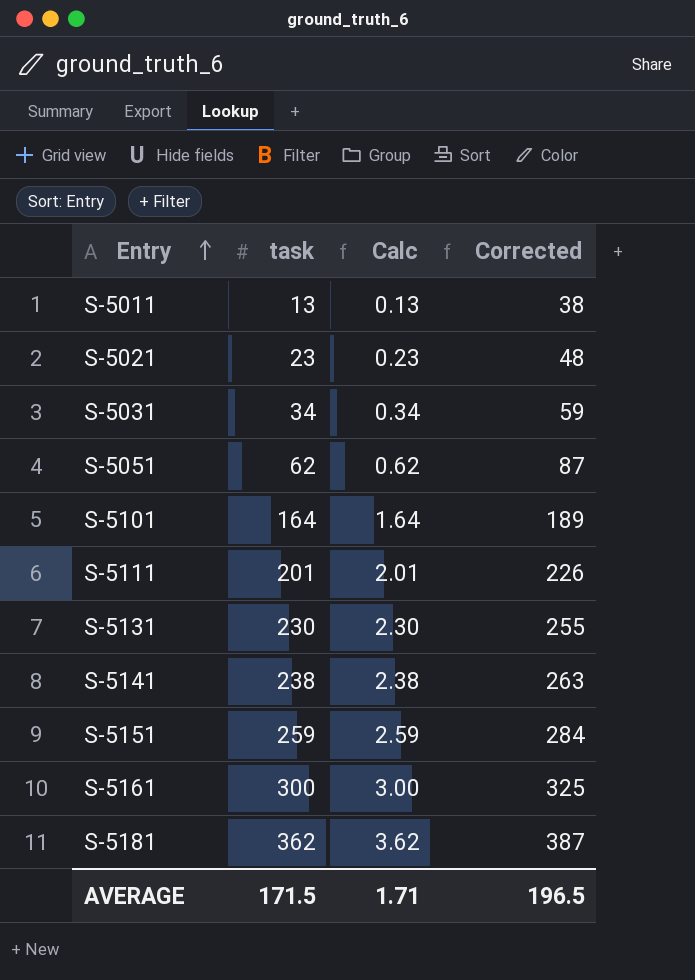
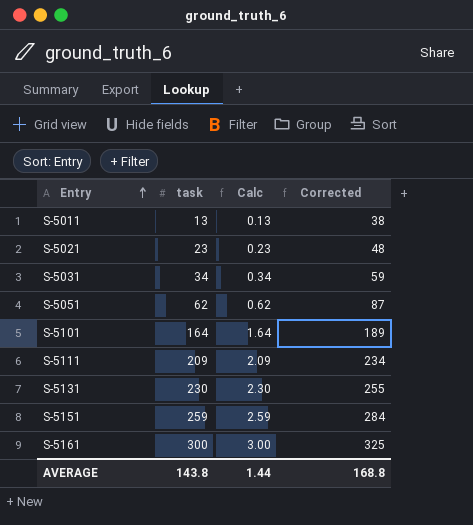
row S-5141: 238 | 2.38 | 263 -> none
row S-5181: 362 | 3.62 | 387 -> none
S-5111 | task: 201 -> 209
S-5111 | Calc: 2.01 -> 2.09
S-5111 | Corrected: 226 -> 234
AVERAGE | task: 171.5 -> 143.8
AVERAGE | Calc: 1.71 -> 1.44
AVERAGE | Corrected: 196.5 -> 168.8

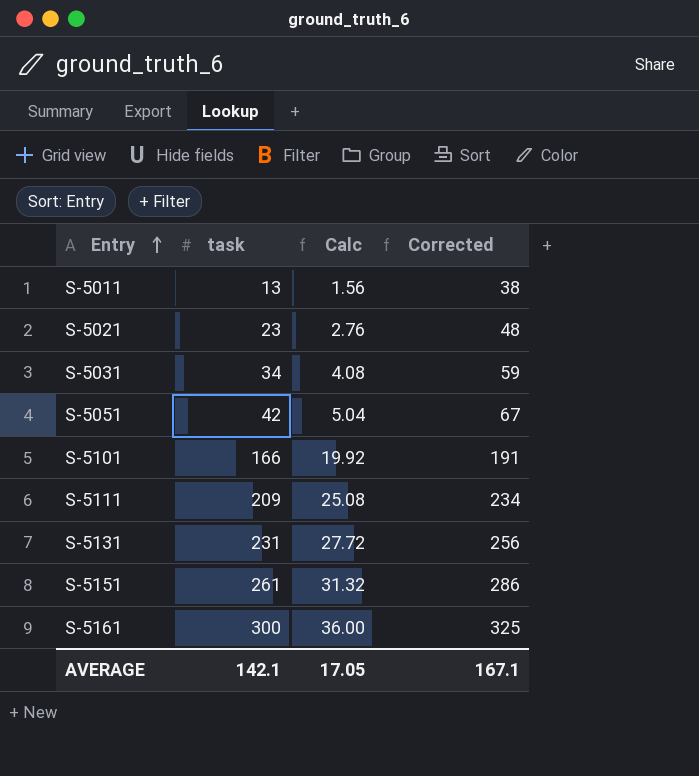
column Calc | formula: [task] * 0.01 -> [task] * 0.12
S-5051 | task: 62 -> 42
S-5051 | Corrected: 87 -> 67
S-5101 | task: 164 -> 166
S-5101 | Corrected: 189 -> 191
S-5131 | task: 230 -> 231
S-5131 | Corrected: 255 -> 256
S-5151 | task: 259 -> 261
S-5151 | Corrected: 284 -> 286
AVERAGE | task: 143.8 -> 142.1
AVERAGE | Calc: 1.44 -> 17.05
AVERAGE | Corrected: 168.8 -> 167.1

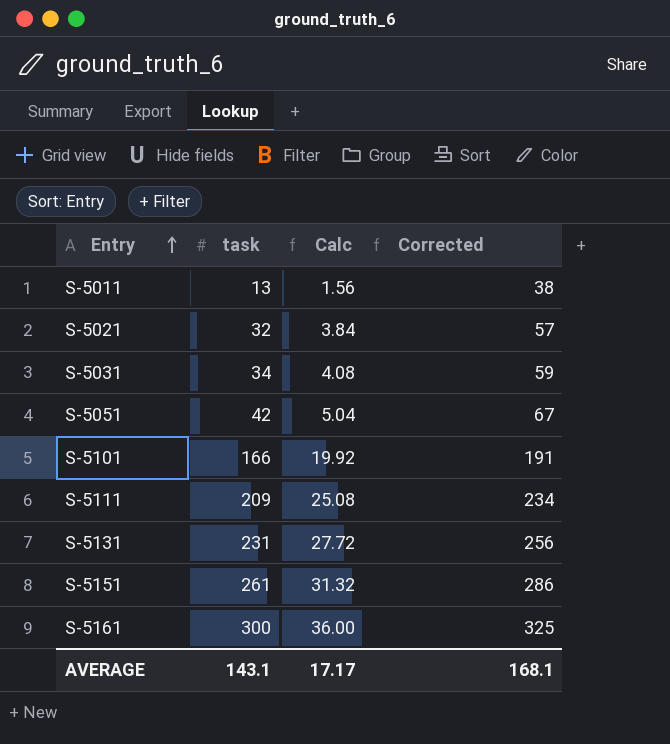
S-5021 | task: 23 -> 32
S-5021 | Calc: 2.76 -> 3.84
S-5021 | Corrected: 48 -> 57
AVERAGE | task: 142.1 -> 143.1
AVERAGE | Calc: 17.05 -> 17.17
AVERAGE | Corrected: 167.1 -> 168.1

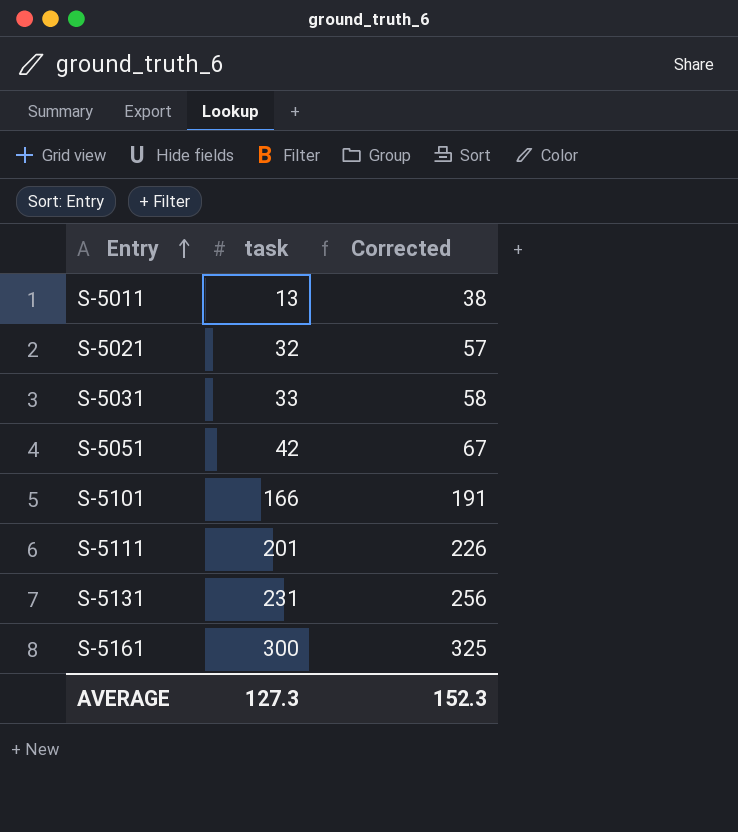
column Calc | formula: [task] * 0.12 -> none
row S-5151: 261 | 31.32 | 286 -> none
S-5031 | task: 34 -> 33
S-5031 | Corrected: 59 -> 58
S-5111 | task: 209 -> 201
S-5111 | Corrected: 234 -> 226
AVERAGE | task: 143.1 -> 127.3
AVERAGE | Corrected: 168.1 -> 152.3

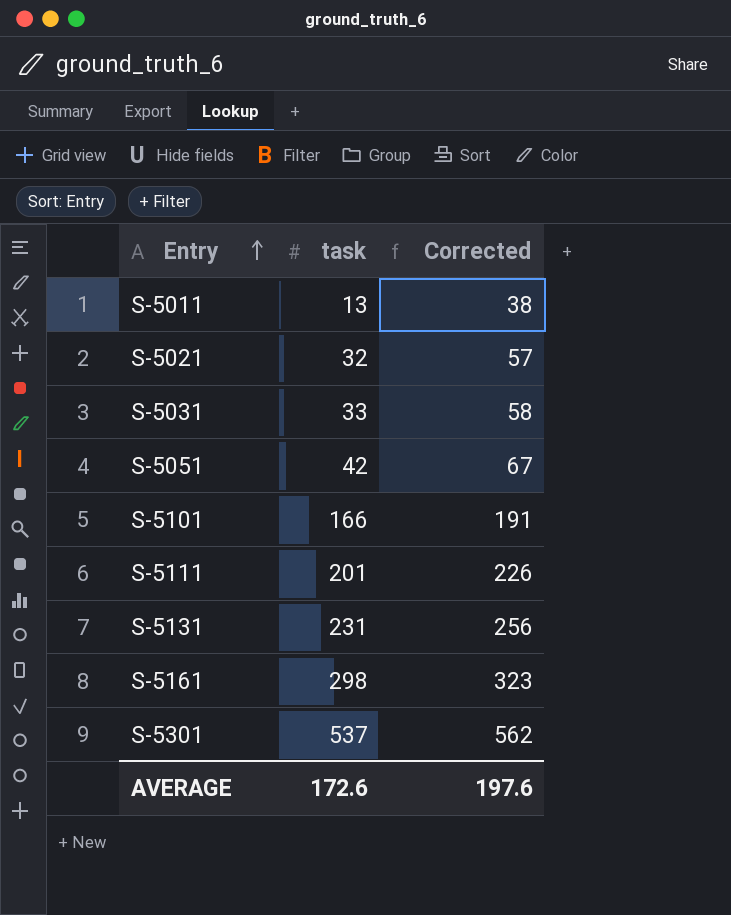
S-5161 | task: 300 -> 298
S-5161 | Corrected: 325 -> 323
row S-5301: none -> 537 | 562
AVERAGE | task: 127.3 -> 172.6
AVERAGE | Corrected: 152.3 -> 197.6

